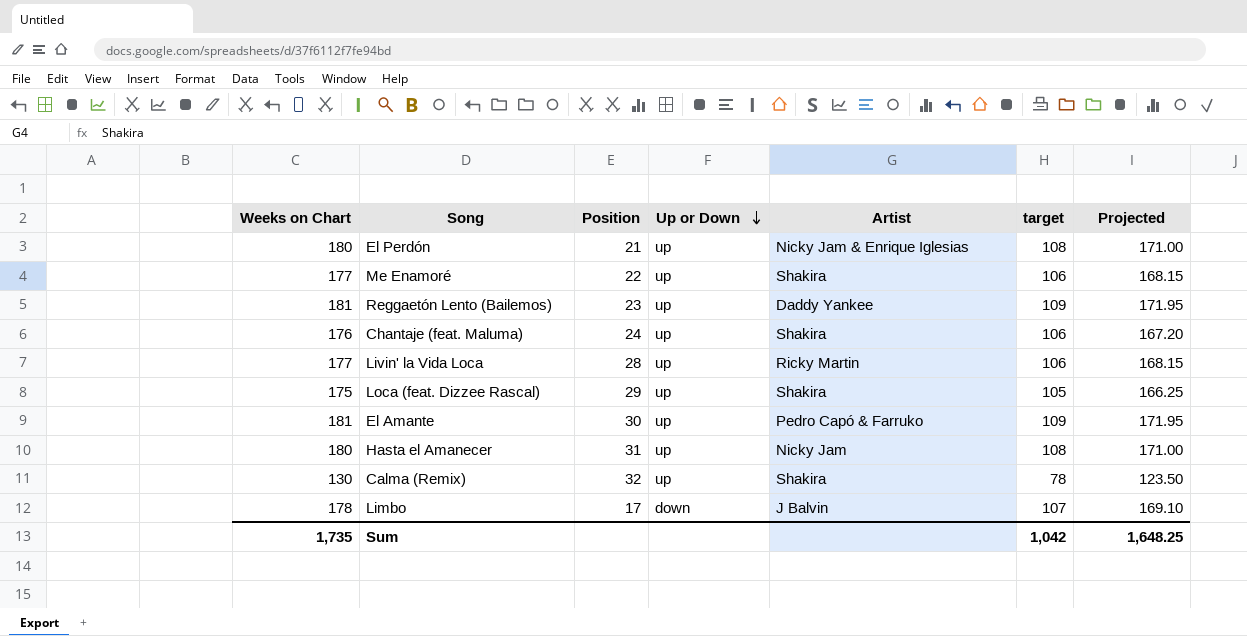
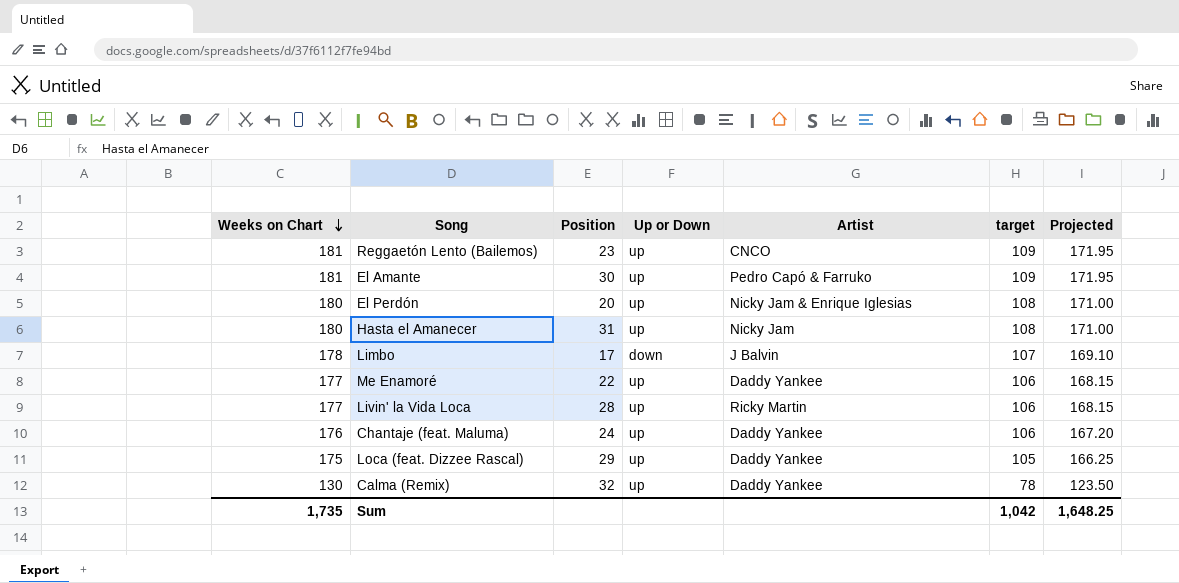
row order: Up or Down descending -> Weeks on Chart descending
Reggaetón Lento (Bailemos) | Artist: Daddy Yankee -> CNCO
El Perdón | Position: 21 -> 20
Me Enamoré | Artist: Shakira -> Daddy Yankee
Chantaje (feat. Maluma) | Artist: Shakira -> Daddy Yankee
Loca (feat. Dizzee Rascal) | Artist: Shakira -> Daddy Yankee
Calma (Remix) | Artist: Shakira -> Daddy Yankee

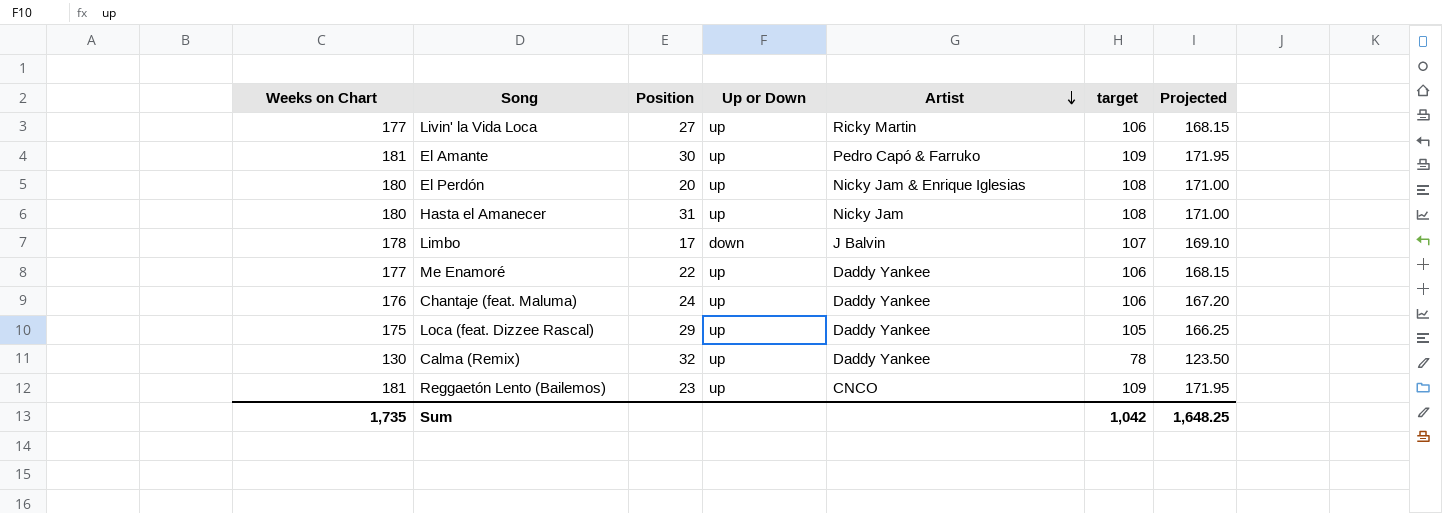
row order: Weeks on Chart descending -> Artist descending
Livin' la Vida Loca | Position: 28 -> 27

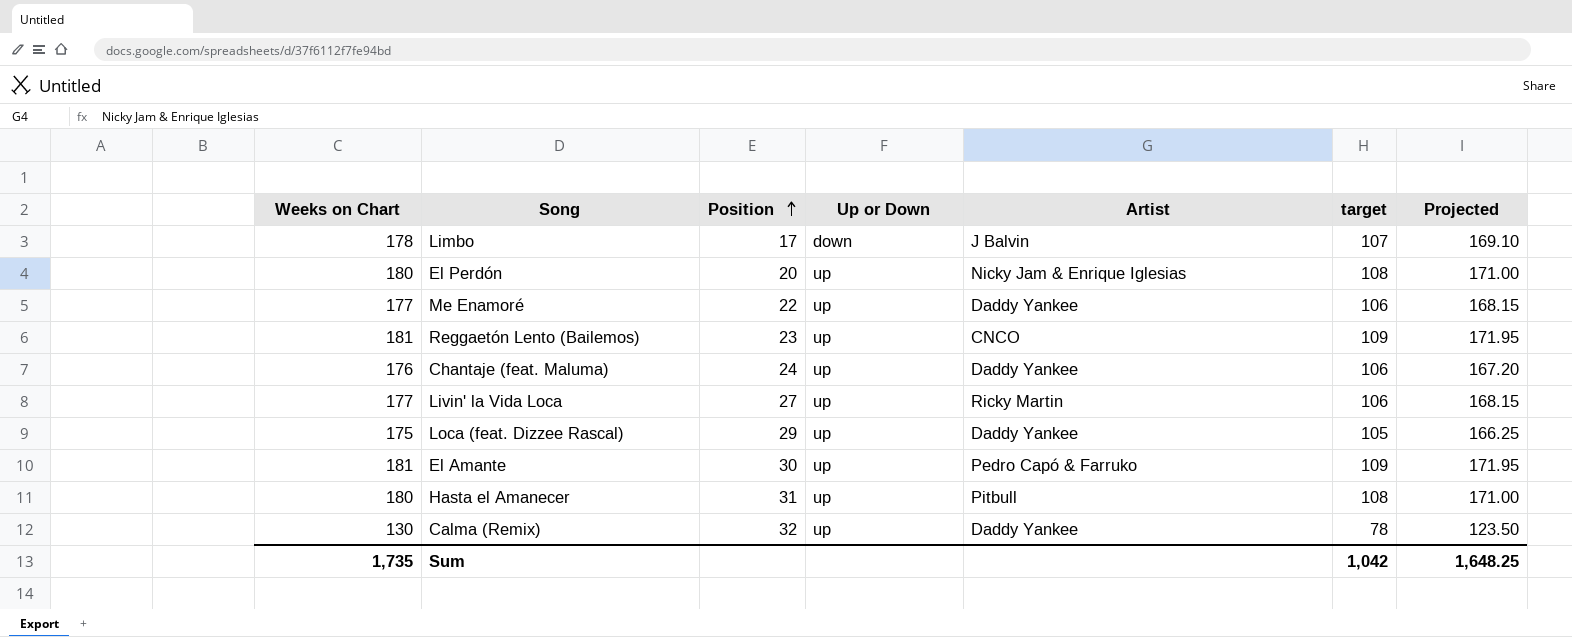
row order: Artist descending -> Position ascending
Hasta el Amanecer | Artist: Nicky Jam -> Pitbull

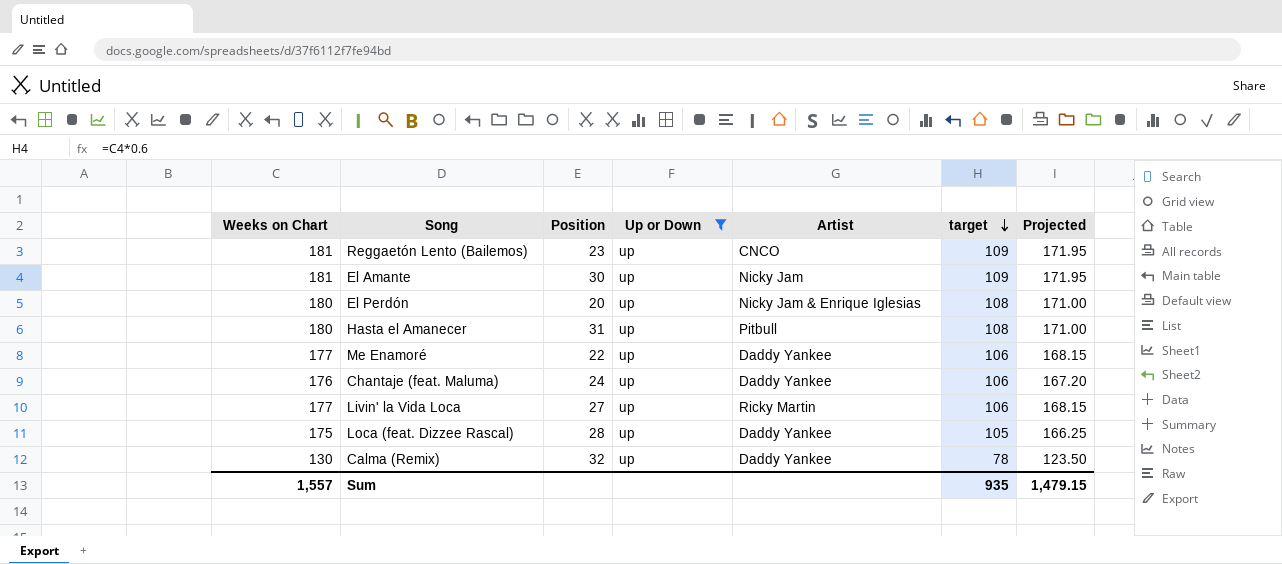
filter: none -> Up or Down = up
row order: Position ascending -> target descending
El Amante | Artist: Pedro Capó & Farruko -> Nicky Jam
Loca (feat. Dizzee Rascal) | Position: 29 -> 28
Sum | Weeks on Chart: 1,735 -> 1,557
Sum | target: 1,042 -> 935
Sum | Projected: 1,648.25 -> 1,479.15

